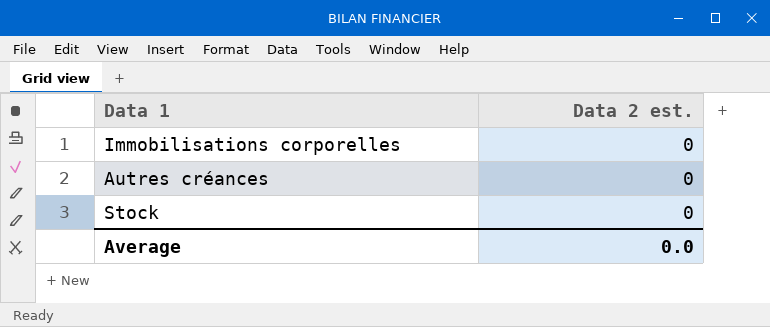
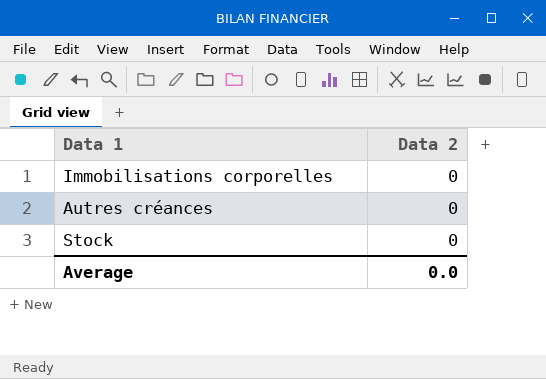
column name: Data 2 est. -> Data 2

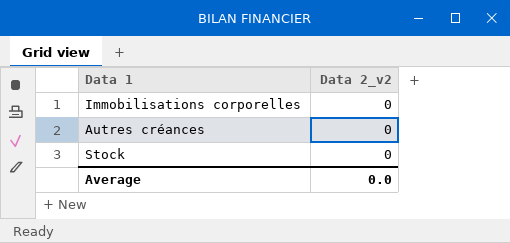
column name: Data 2 -> Data 2_v2

